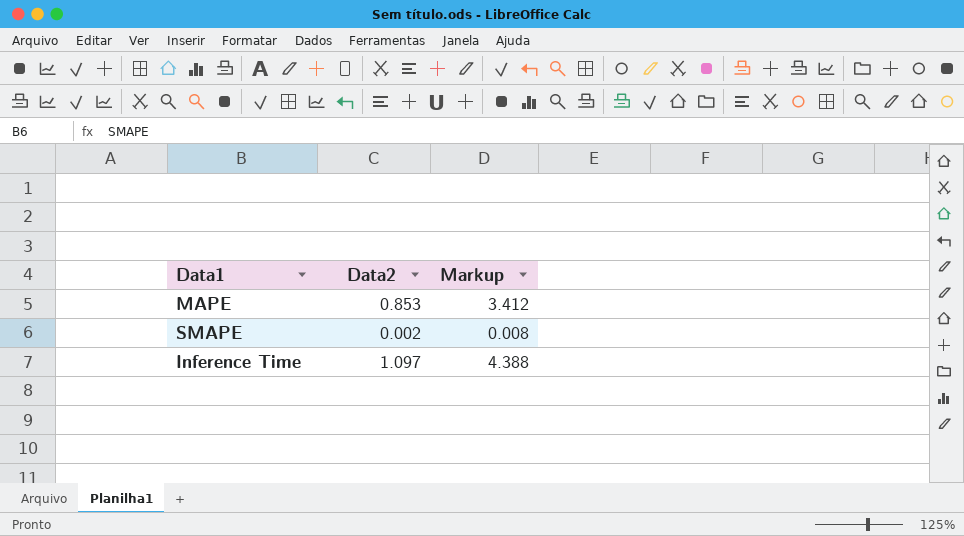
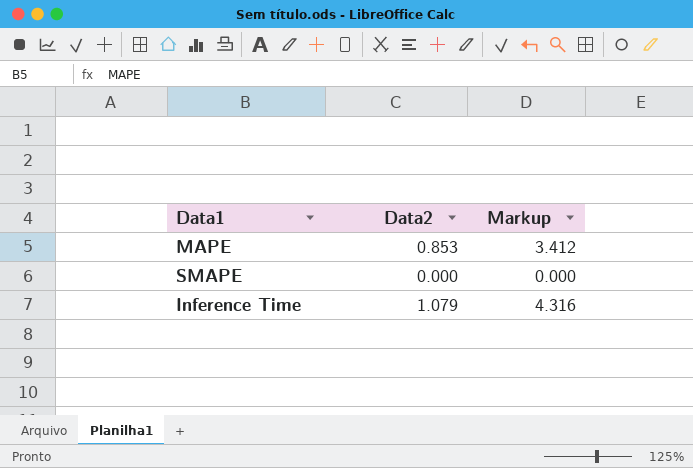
SMAPE | Data2: 0.002 -> 0.000
SMAPE | Markup: 0.008 -> 0.000
Inference Time | Data2: 1.097 -> 1.079
Inference Time | Markup: 4.388 -> 4.316

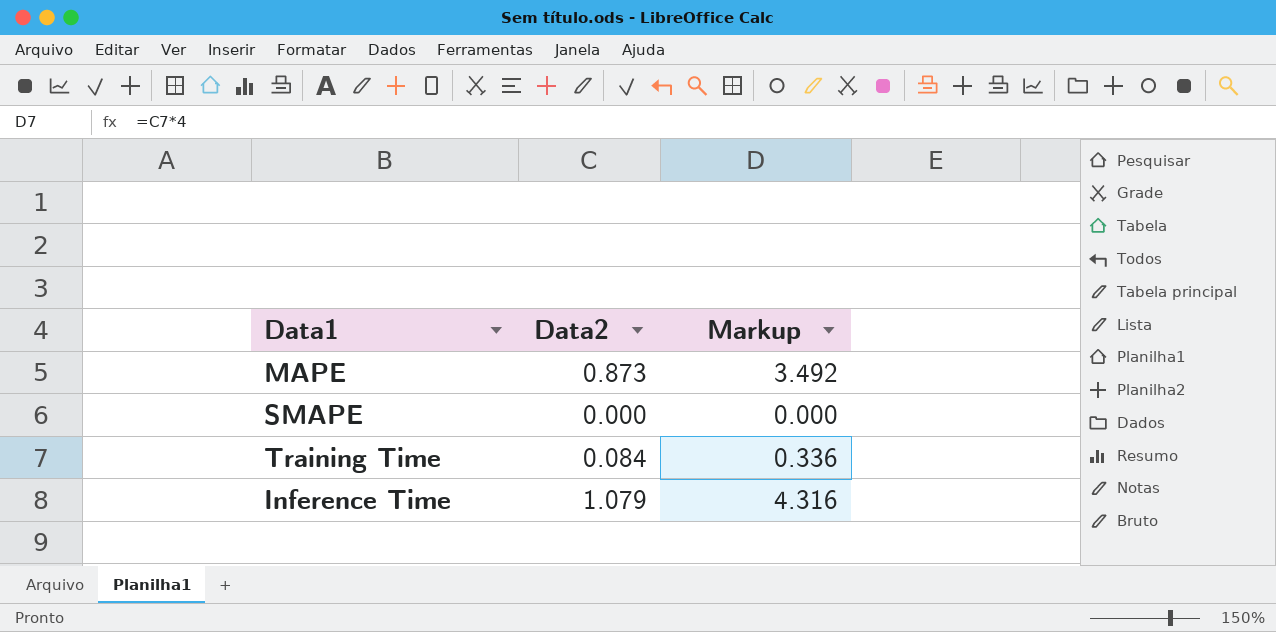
MAPE | Data2: 0.853 -> 0.873
MAPE | Markup: 3.412 -> 3.492
row Training Time: none -> 0.084 | 0.336

